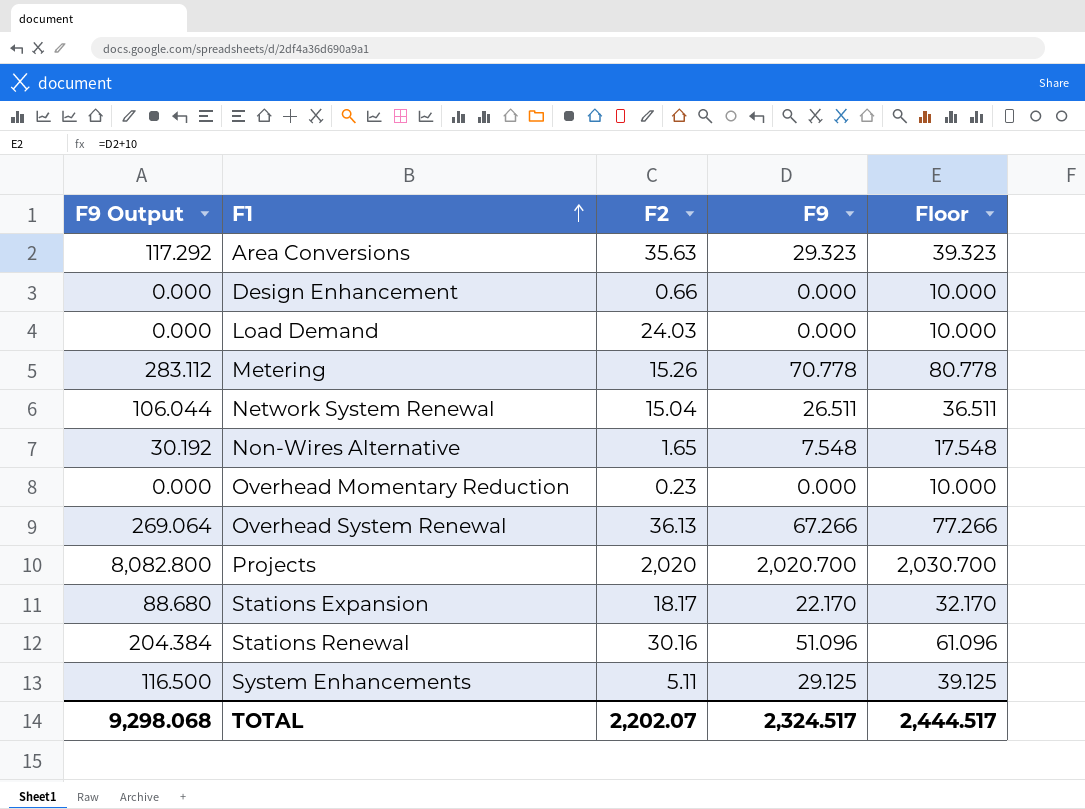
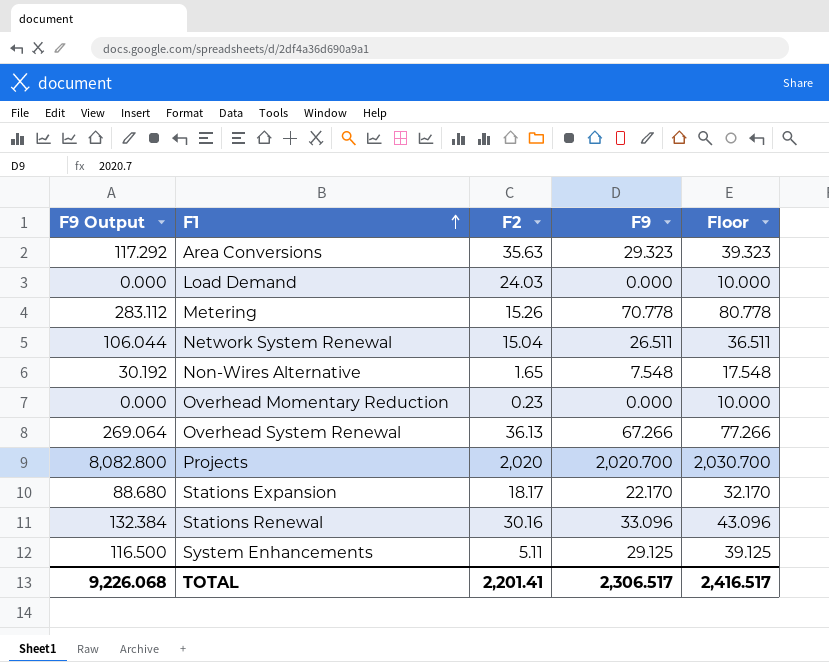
row Design Enhancement: 0.000 | 0.66 | 0.000 | 10.000 -> none
Stations Renewal | F9 Output: 204.384 -> 132.384
Stations Renewal | F9: 51.096 -> 33.096
Stations Renewal | Floor: 61.096 -> 43.096
TOTAL | F9 Output: 9,298.068 -> 9,226.068
TOTAL | F2: 2,202.07 -> 2,201.41
TOTAL | F9: 2,324.517 -> 2,306.517
TOTAL | Floor: 2,444.517 -> 2,416.517

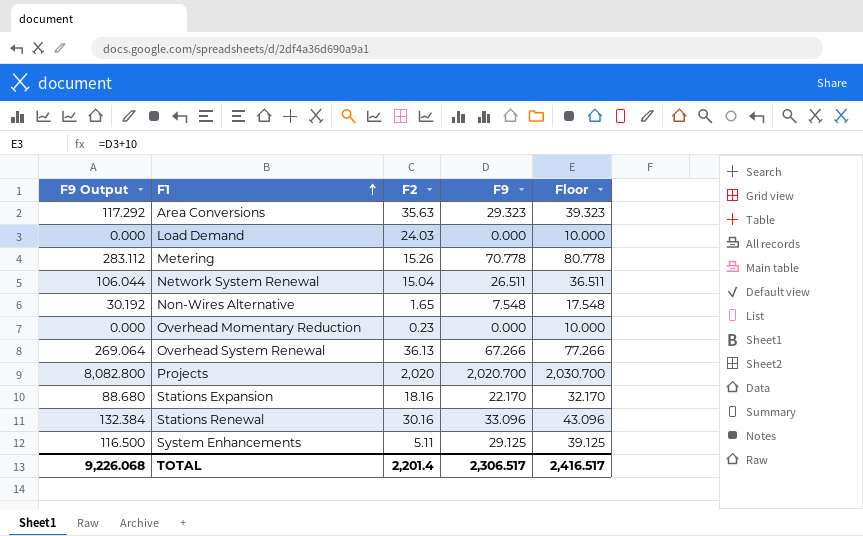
Stations Expansion | F2: 18.17 -> 18.16
TOTAL | F2: 2,201.41 -> 2,201.4

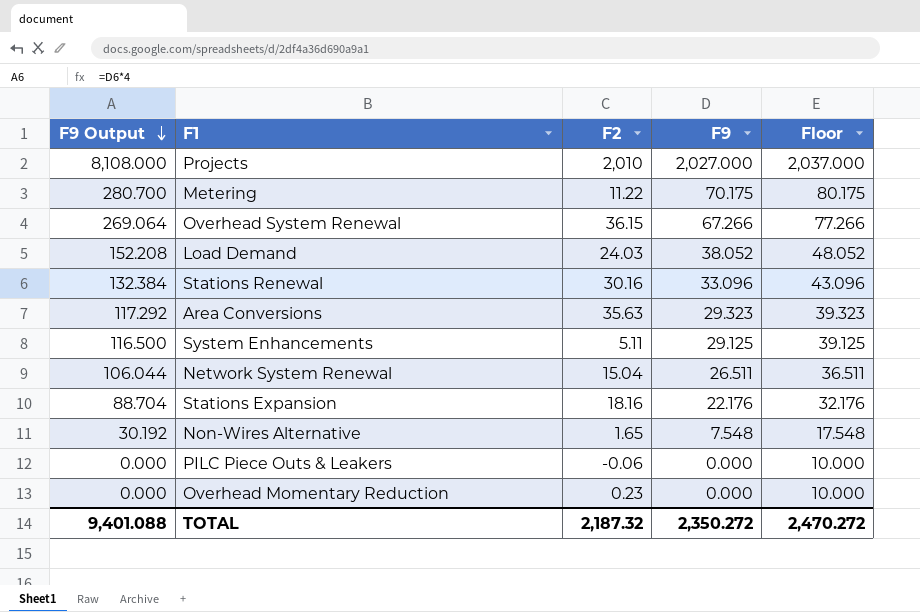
row order: F1 ascending -> F9 Output descending
Projects | F9 Output: 8,082.800 -> 8,108.000
Projects | F2: 2,020 -> 2,010
Projects | F9: 2,020.700 -> 2,027.000
Projects | Floor: 2,030.700 -> 2,037.000
Metering | F9 Output: 283.112 -> 280.700
Metering | F2: 15.26 -> 11.22
Metering | F9: 70.778 -> 70.175
Metering | Floor: 80.778 -> 80.175
Overhead System Renewal | F2: 36.13 -> 36.15
Load Demand | F9 Output: 0.000 -> 152.208
Load Demand | F9: 0.000 -> 38.052
Load Demand | Floor: 10.000 -> 48.052
Stations Expansion | F9 Output: 88.680 -> 88.704
Stations Expansion | F9: 22.170 -> 22.176
Stations Expansion | Floor: 32.170 -> 32.176
row PILC Piece Outs & Leakers: none -> 0.000 | -0.06 | 0.000 | 10.000
TOTAL | F9 Output: 9,226.068 -> 9,401.088
TOTAL | F2: 2,201.4 -> 2,187.32
TOTAL | F9: 2,306.517 -> 2,350.272
TOTAL | Floor: 2,416.517 -> 2,470.272

